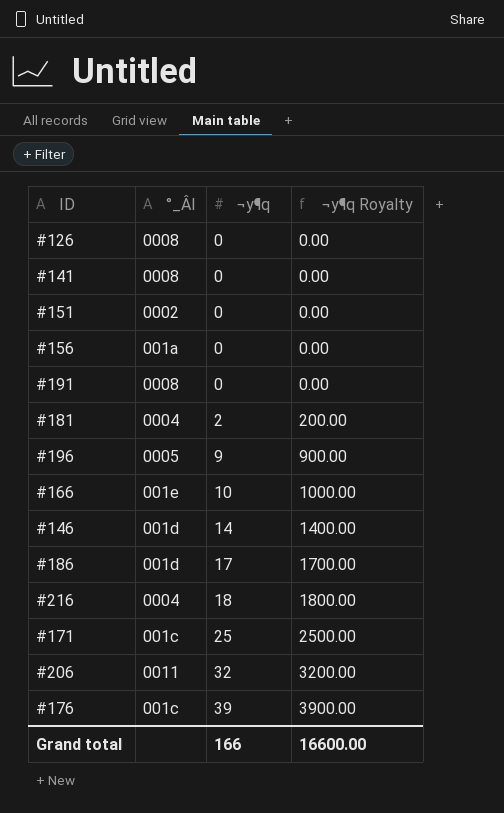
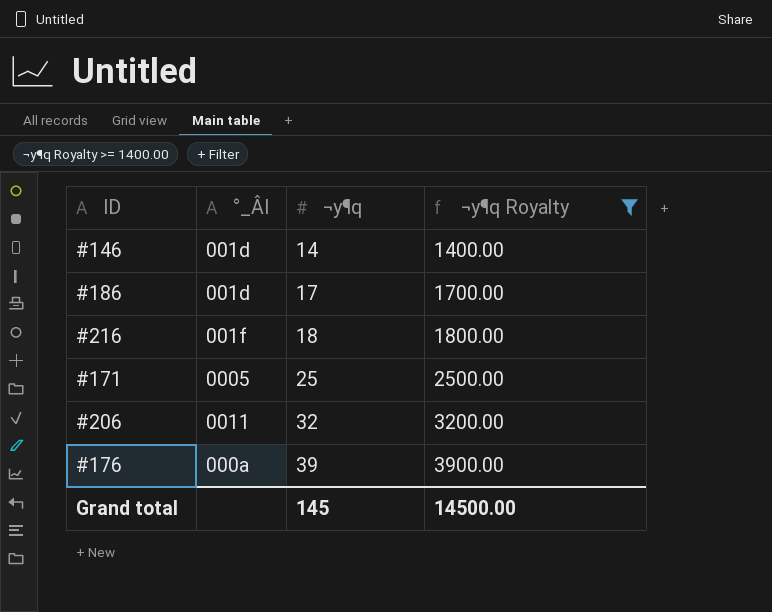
filter: none -> ¬y¶q Royalty >= 1400.00
#216 | °_ÂI: 0004 -> 001f
#171 | °_ÂI: 001c -> 0005
#176 | °_ÂI: 001c -> 000a
Grand total | ¬y¶q: 166 -> 145
Grand total | ¬y¶q Royalty: 16600.00 -> 14500.00

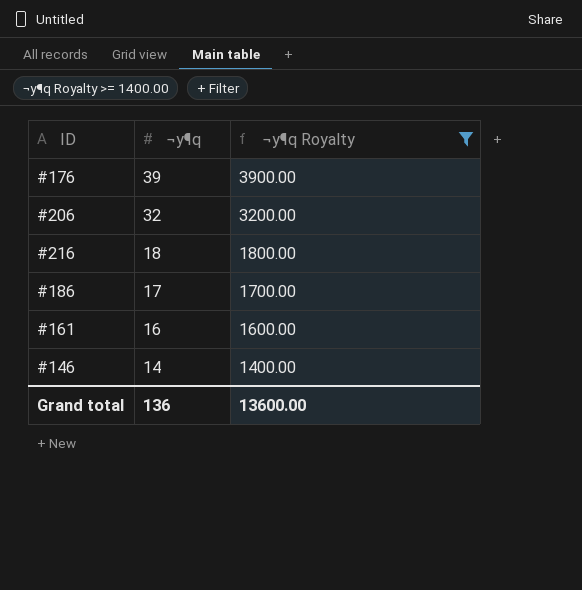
row order: ¬y¶q ascending -> ¬y¶q descending
column °_ÂI | position: 2 -> none
row #171: 0005 | 25 | 2500.00 -> none
row #161: none -> 16 | 1600.00
Grand total | ¬y¶q: 145 -> 136
Grand total | ¬y¶q Royalty: 14500.00 -> 13600.00

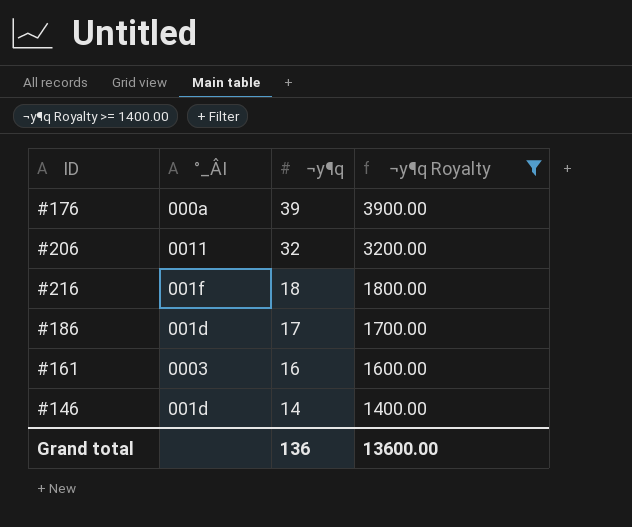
column °_ÂI | position: none -> 2

